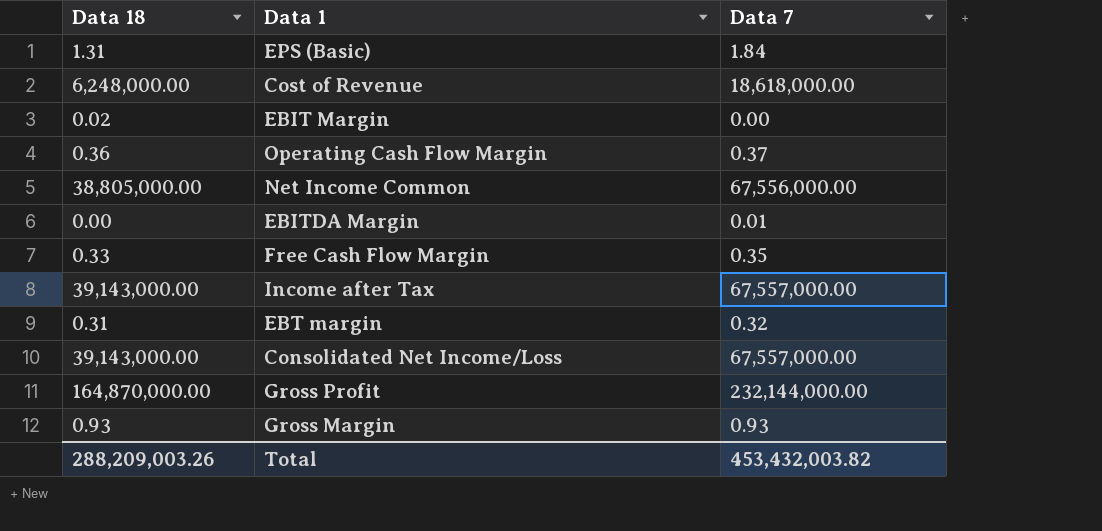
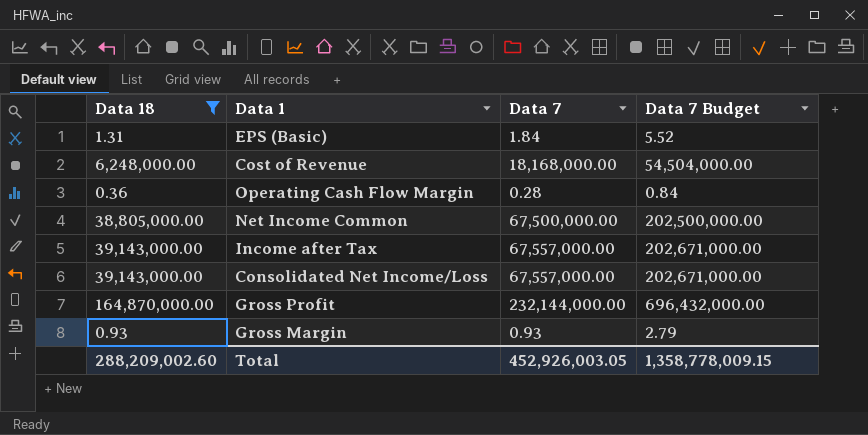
filter: none -> Data 18 >= 0.36
column Data 7 Budget | formula: none -> [Data 7] * 3
Cost of Revenue | Data 7: 18,618,000.00 -> 18,168,000.00
Operating Cash Flow Margin | Data 7: 0.37 -> 0.28
Net Income Common | Data 7: 67,556,000.00 -> 67,500,000.00
Total | Data 18: 288,209,003.26 -> 288,209,002.60
Total | Data 7: 453,432,003.82 -> 452,926,003.05

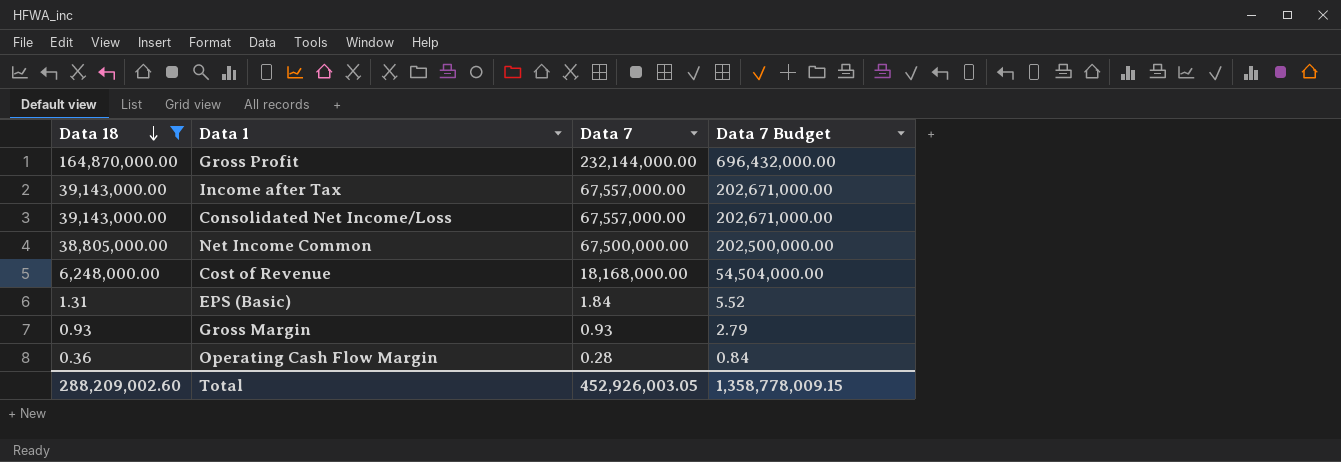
row order: none -> Data 18 descending

